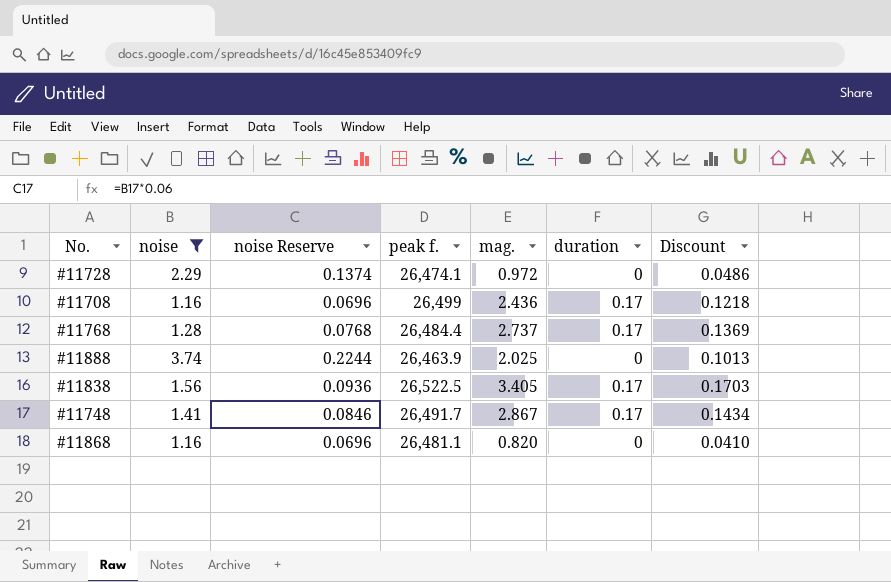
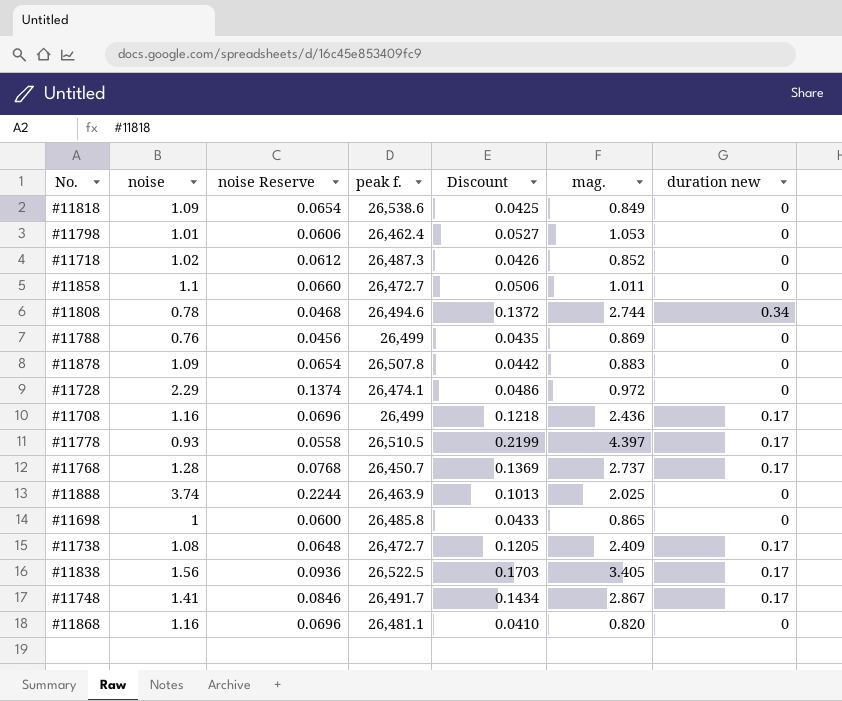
filter: noise >= 1.16 -> none
column Discount | position: 7 -> 5
column name: duration -> duration new
#11768 | peak f.: 26,484.4 -> 26,450.7

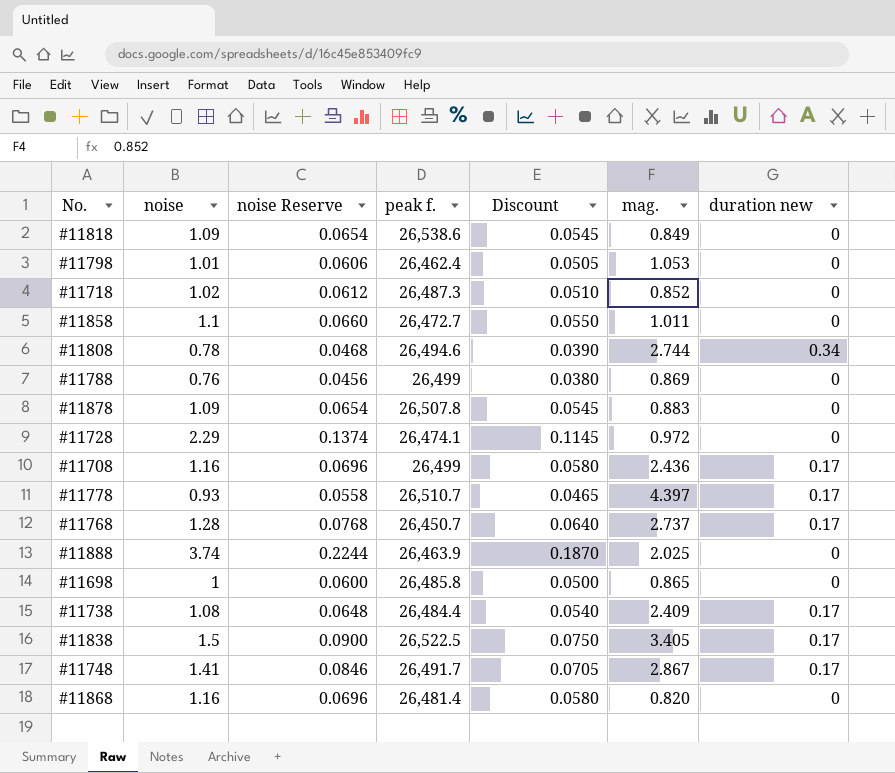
column Discount | formula: [mag.] * 0.05 -> [noise] * 0.05
#11778 | peak f.: 26,510.5 -> 26,510.7
#11738 | peak f.: 26,472.7 -> 26,484.4
#11838 | noise: 1.56 -> 1.5
#11838 | noise Reserve: 0.0936 -> 0.0900
#11868 | peak f.: 26,481.1 -> 26,481.4

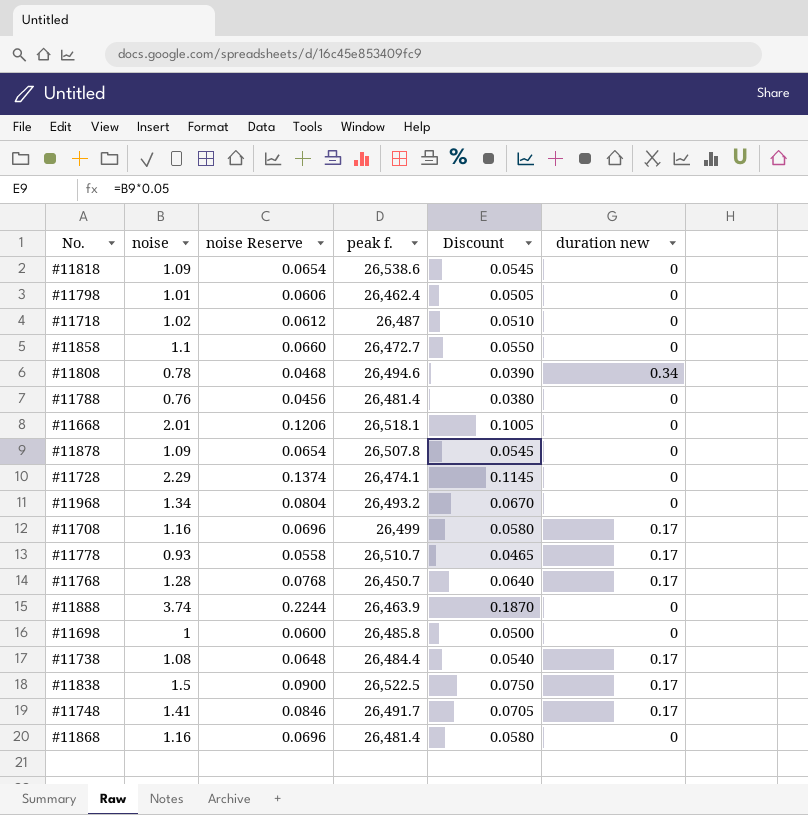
column mag. | position: 6 -> none
#11718 | peak f.: 26,487.3 -> 26,487
#11788 | peak f.: 26,499 -> 26,481.4
row #11668: none -> 2.01 | 0.1206 | 26,518.1 | 0.1005 | 0
row #11968: none -> 1.34 | 0.0804 | 26,493.2 | 0.0670 | 0

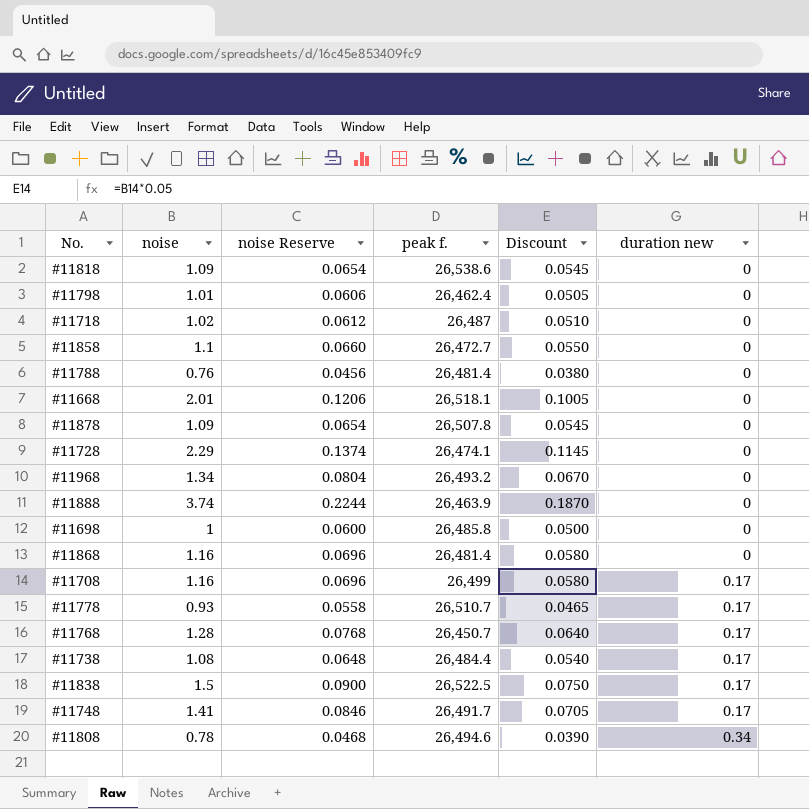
row order: none -> duration new ascending

